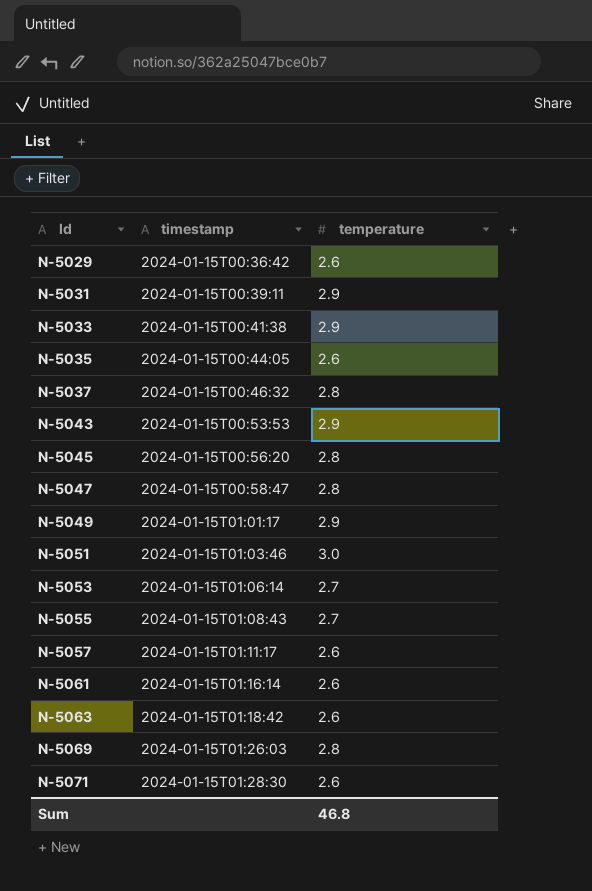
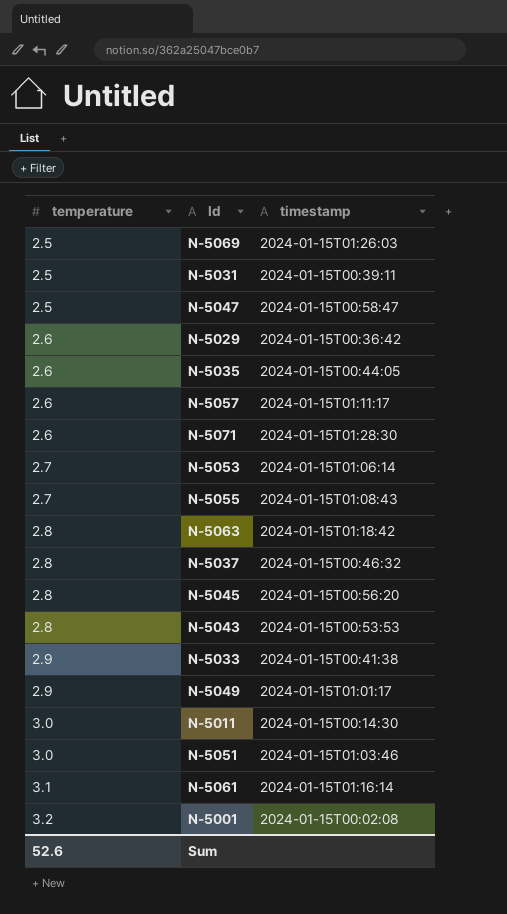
row order: Id ascending -> temperature ascending
column temperature | position: 3 -> 1
N-5069 | temperature: 2.8 -> 2.5
N-5031 | temperature: 2.9 -> 2.5
N-5047 | temperature: 2.8 -> 2.5
N-5063 | temperature: 2.6 -> 2.8
N-5043 | temperature: 2.9 -> 2.8
row N-5011: none -> 3.0 | 2024-01-15T00:14:30
N-5061 | temperature: 2.6 -> 3.1
row N-5001: none -> 3.2 | 2024-01-15T00:02:08
Sum | temperature: 46.8 -> 52.6

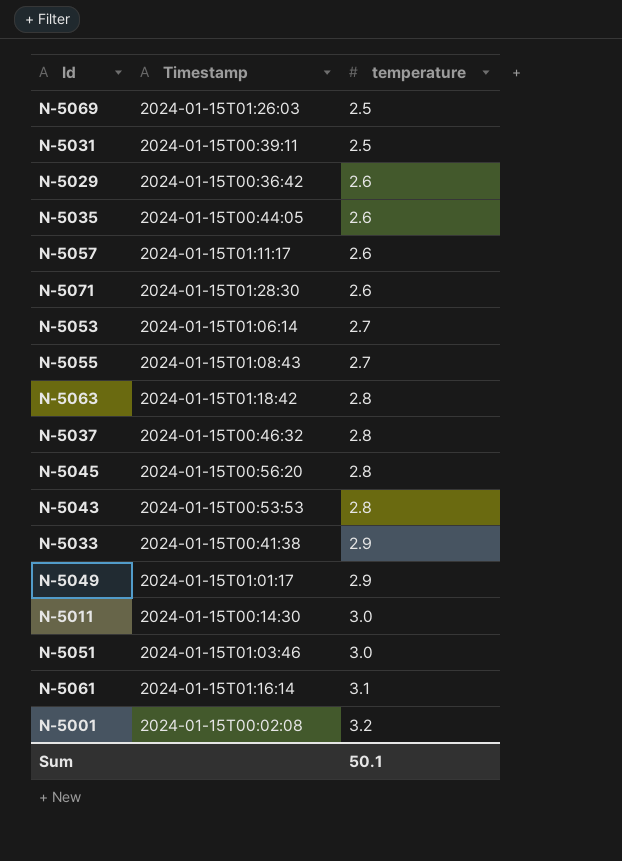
column name: timestamp -> Timestamp
column temperature | position: 1 -> 3
row N-5047: 2.5 | 2024-01-15T00:58:47 -> none
Sum | temperature: 52.6 -> 50.1

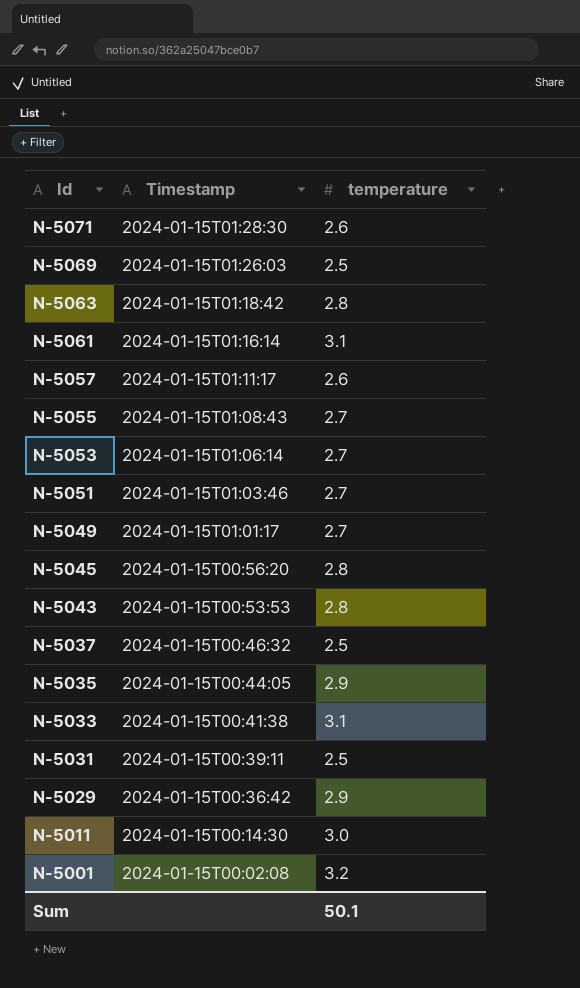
row order: temperature ascending -> Id descending
N-5051 | temperature: 3.0 -> 2.7
N-5049 | temperature: 2.9 -> 2.7
N-5037 | temperature: 2.8 -> 2.5
N-5035 | temperature: 2.6 -> 2.9
N-5033 | temperature: 2.9 -> 3.1
N-5029 | temperature: 2.6 -> 2.9

